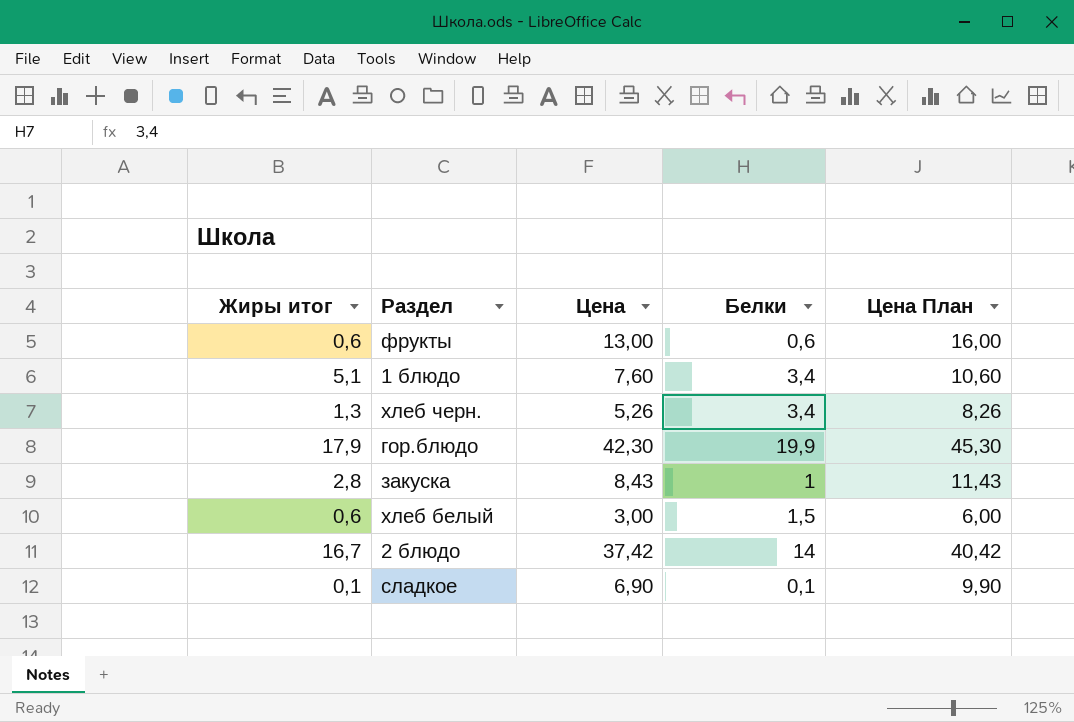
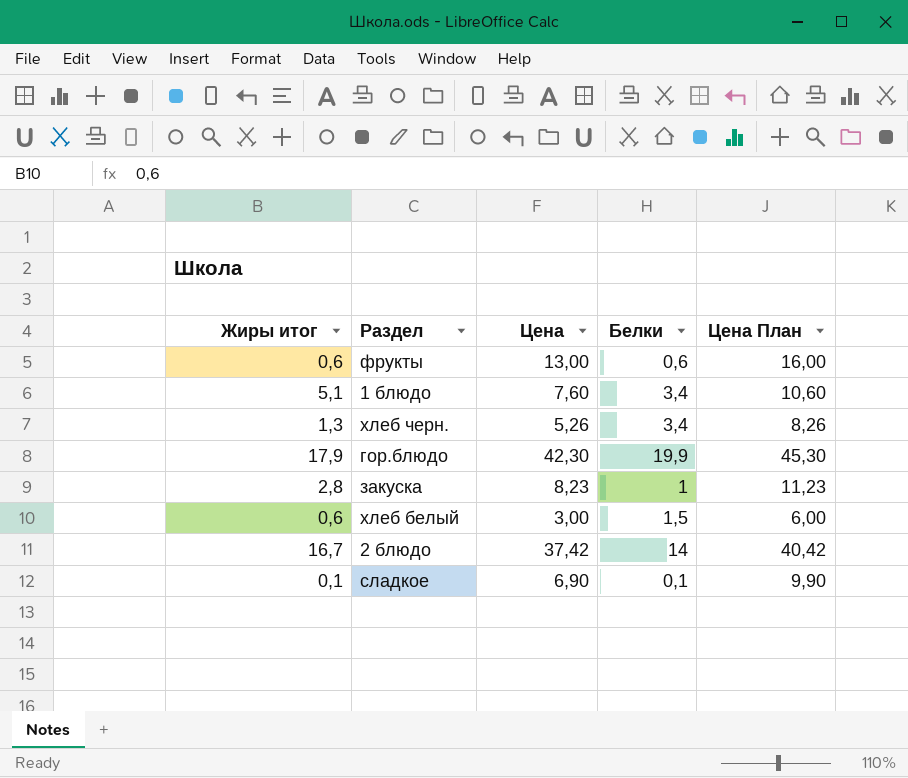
закуска | Цена: 8,43 -> 8,23
закуска | Цена План: 11,43 -> 11,23

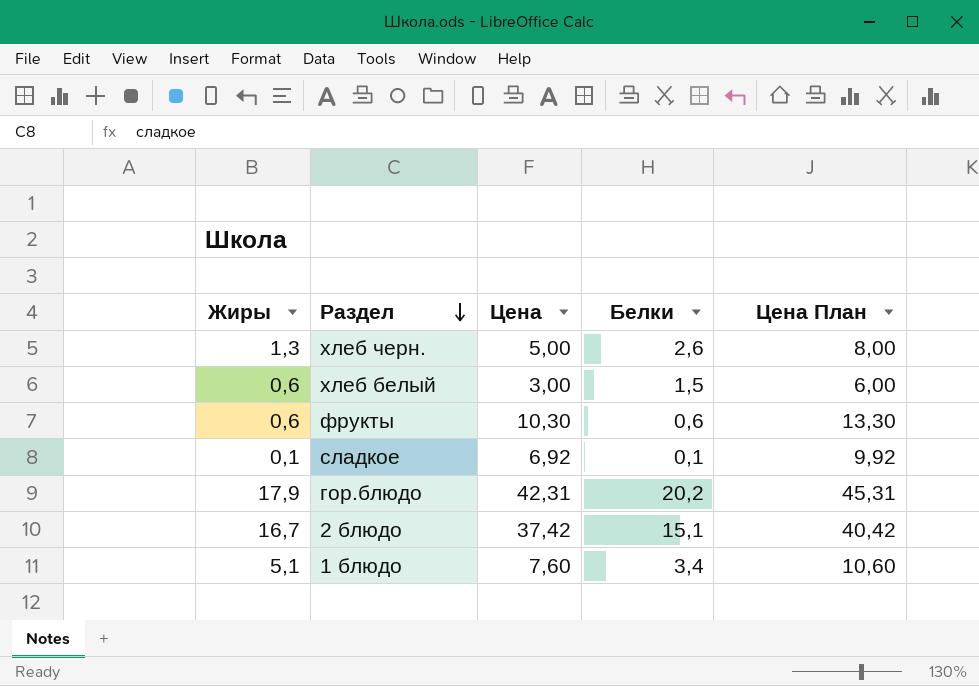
row order: none -> Раздел descending
column name: Жиры итог -> Жиры
row закуска: 2,8 | 8,23 | 1 | 11,23 -> none
хлеб черн. | Цена: 5,26 -> 5,00
хлеб черн. | Белки: 3,4 -> 2,6
хлеб черн. | Цена План: 8,26 -> 8,00
фрукты | Цена: 13,00 -> 10,30
фрукты | Цена План: 16,00 -> 13,30
сладкое | Цена: 6,90 -> 6,92
сладкое | Цена План: 9,90 -> 9,92
гор.блюдо | Цена: 42,30 -> 42,31
гор.блюдо | Белки: 19,9 -> 20,2
гор.блюдо | Цена План: 45,30 -> 45,31
2 блюдо | Белки: 14 -> 15,1

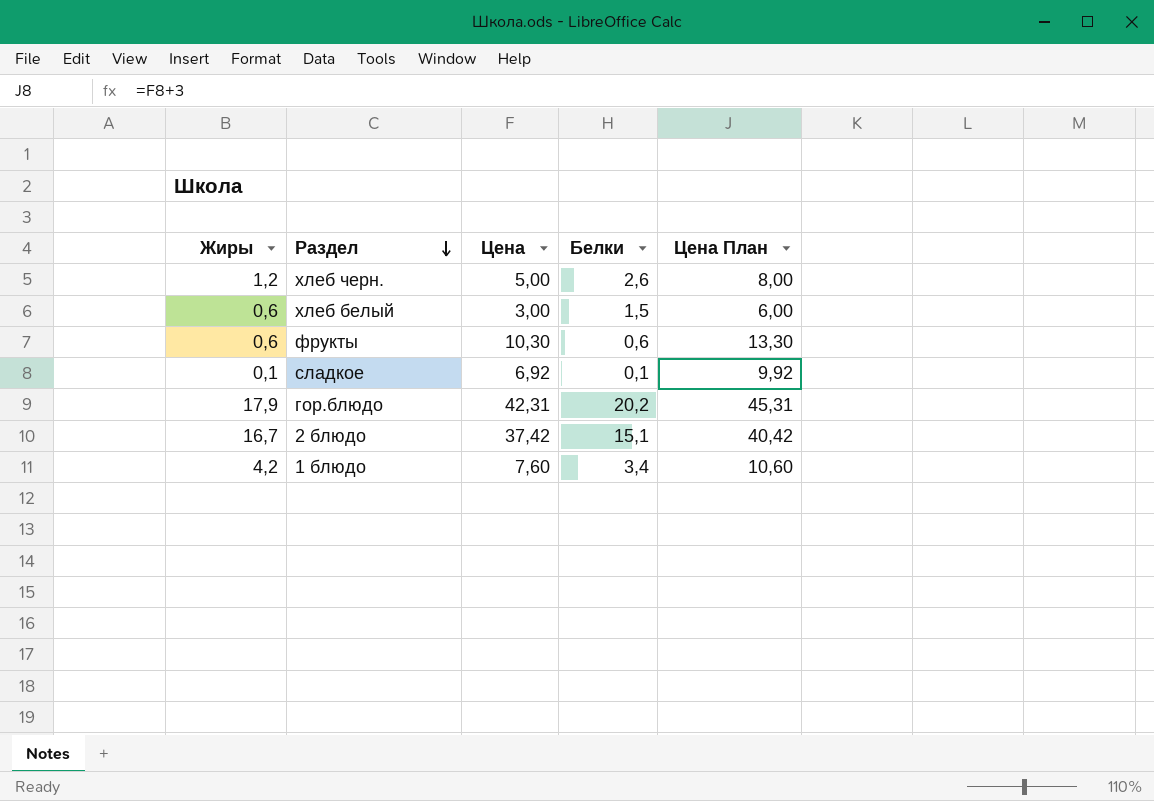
хлеб черн. | Жиры: 1,3 -> 1,2
1 блюдо | Жиры: 5,1 -> 4,2

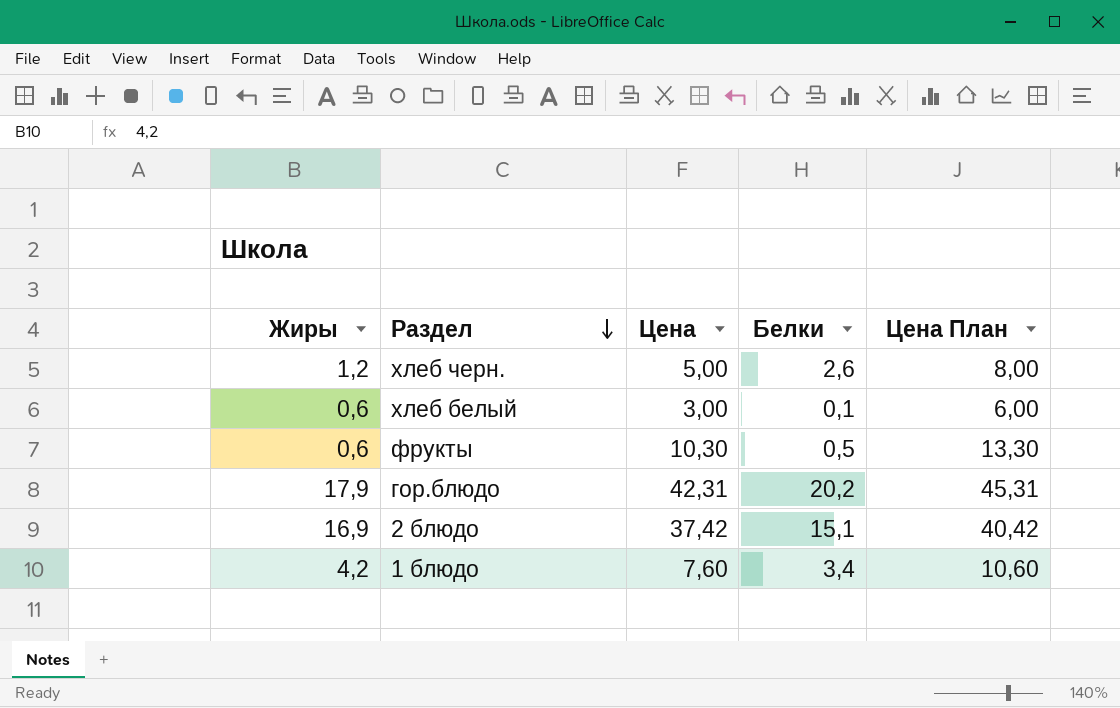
row сладкое: 0,1 | 6,92 | 0,1 | 9,92 -> none
хлеб белый | Белки: 1,5 -> 0,1
фрукты | Белки: 0,6 -> 0,5
2 блюдо | Жиры: 16,7 -> 16,9

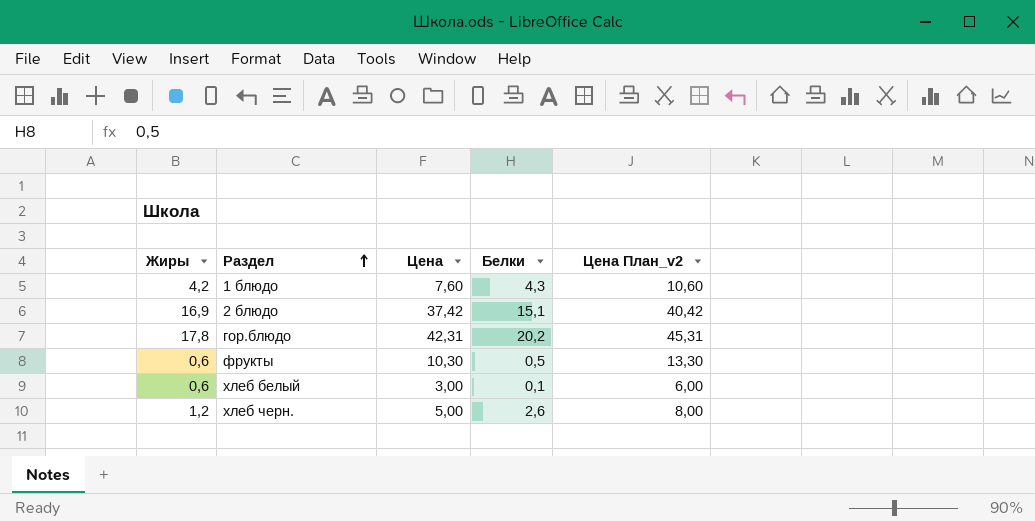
row order: Раздел descending -> Раздел ascending
column name: Цена План -> Цена План_v2
1 блюдо | Белки: 3,4 -> 4,3
гор.блюдо | Жиры: 17,9 -> 17,8

